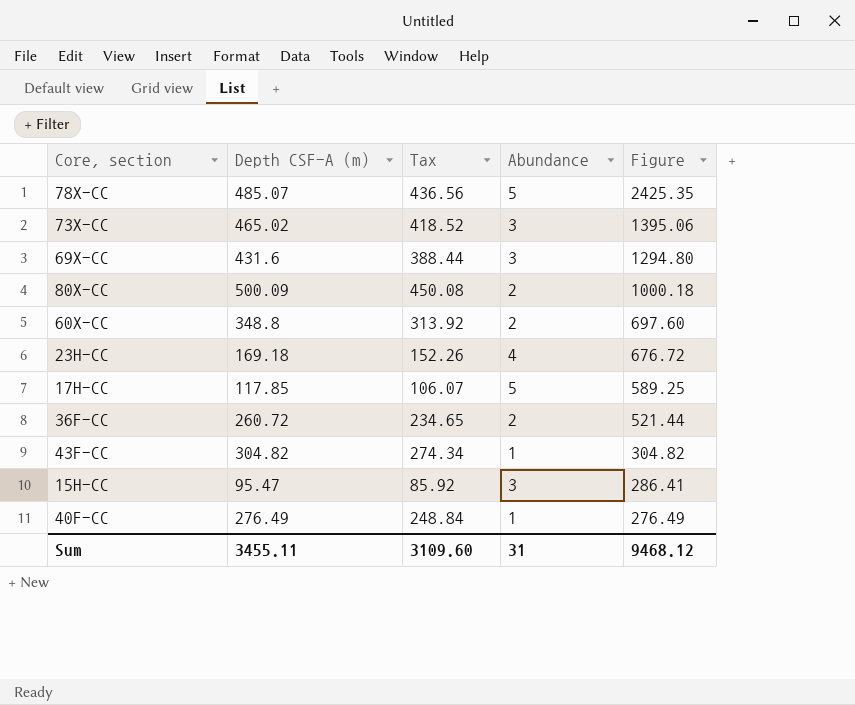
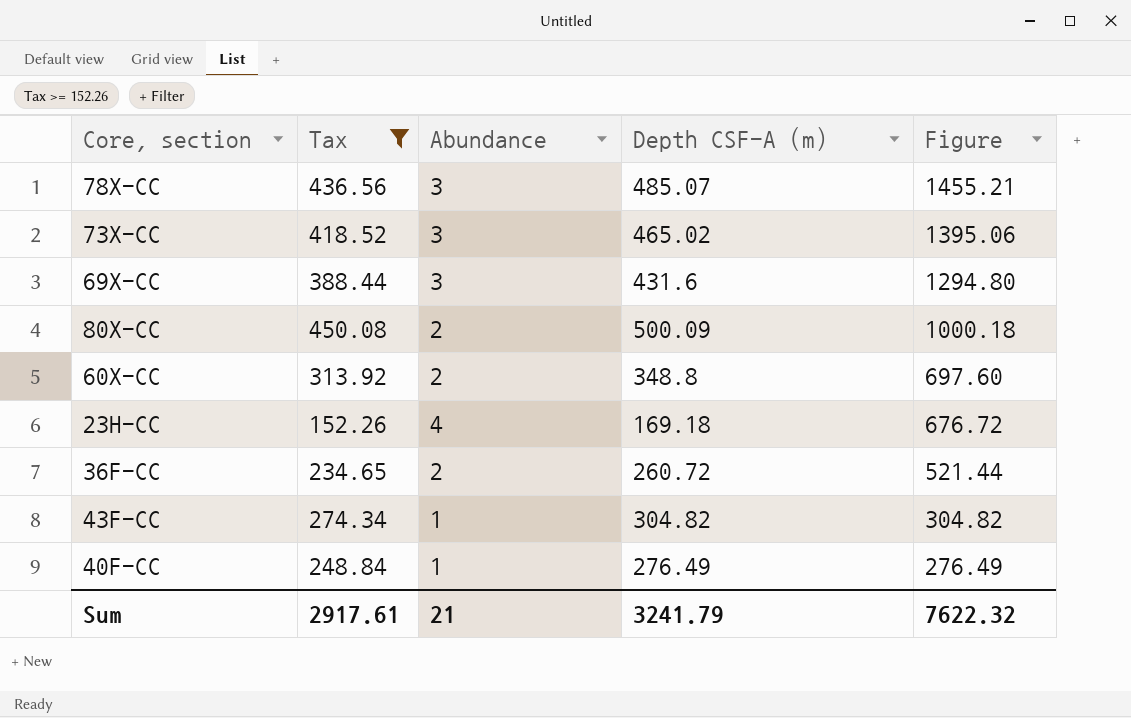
filter: none -> Tax >= 152.26
column Depth CSF-A (m) | position: 2 -> 4
78X-CC | Abundance: 5 -> 3
78X-CC | Figure: 2425.35 -> 1455.21
Sum | Tax: 3109.60 -> 2917.61
Sum | Abundance: 31 -> 21
Sum | Depth CSF-A (m): 3455.11 -> 3241.79
Sum | Figure: 9468.12 -> 7622.32

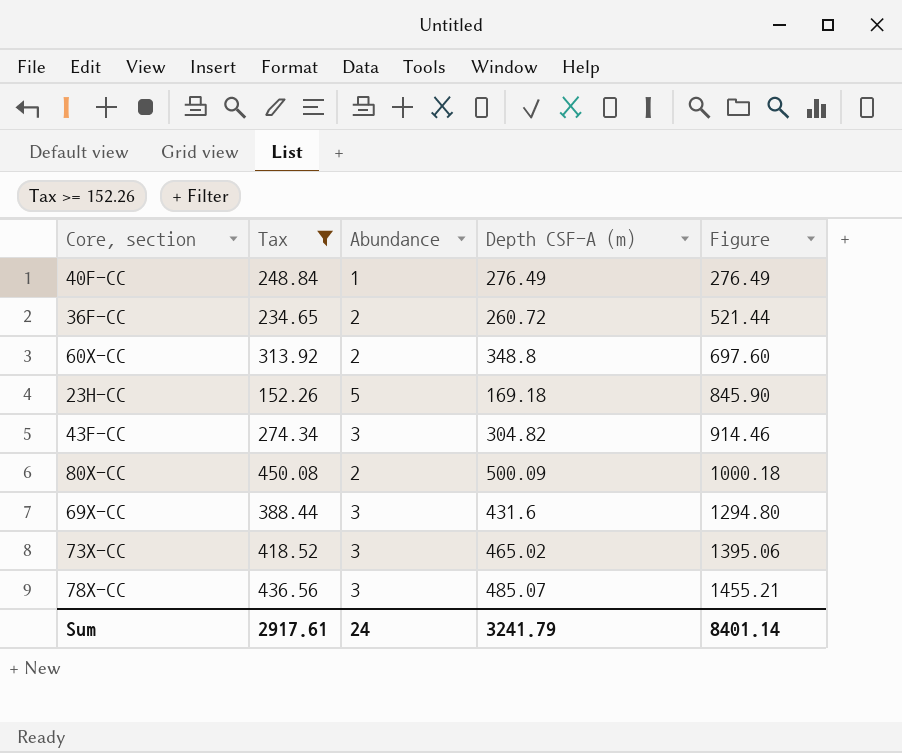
row order: Figure descending -> Figure ascending
23H-CC | Abundance: 4 -> 5
23H-CC | Figure: 676.72 -> 845.90
43F-CC | Abundance: 1 -> 3
43F-CC | Figure: 304.82 -> 914.46
Sum | Abundance: 21 -> 24
Sum | Figure: 7622.32 -> 8401.14

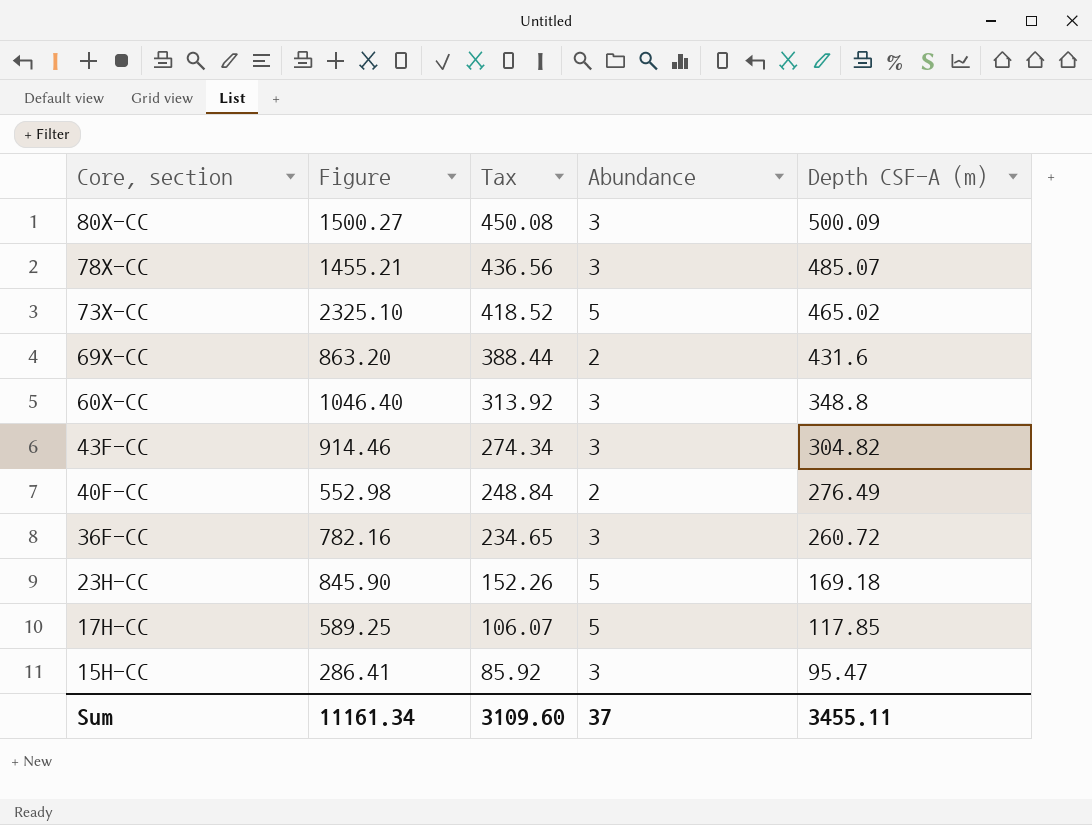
filter: Tax >= 152.26 -> none
row order: Figure ascending -> Core, section descending
column Figure | position: 5 -> 2
80X-CC | Figure: 1000.18 -> 1500.27
80X-CC | Abundance: 2 -> 3
73X-CC | Figure: 1395.06 -> 2325.10
73X-CC | Abundance: 3 -> 5
69X-CC | Figure: 1294.80 -> 863.20
69X-CC | Abundance: 3 -> 2
60X-CC | Figure: 697.60 -> 1046.40
60X-CC | Abundance: 2 -> 3
40F-CC | Figure: 276.49 -> 552.98
40F-CC | Abundance: 1 -> 2
36F-CC | Figure: 521.44 -> 782.16
36F-CC | Abundance: 2 -> 3
Sum | Figure: 8401.14 -> 11161.34
Sum | Tax: 2917.61 -> 3109.60
Sum | Abundance: 24 -> 37
Sum | Depth CSF-A (m): 3241.79 -> 3455.11

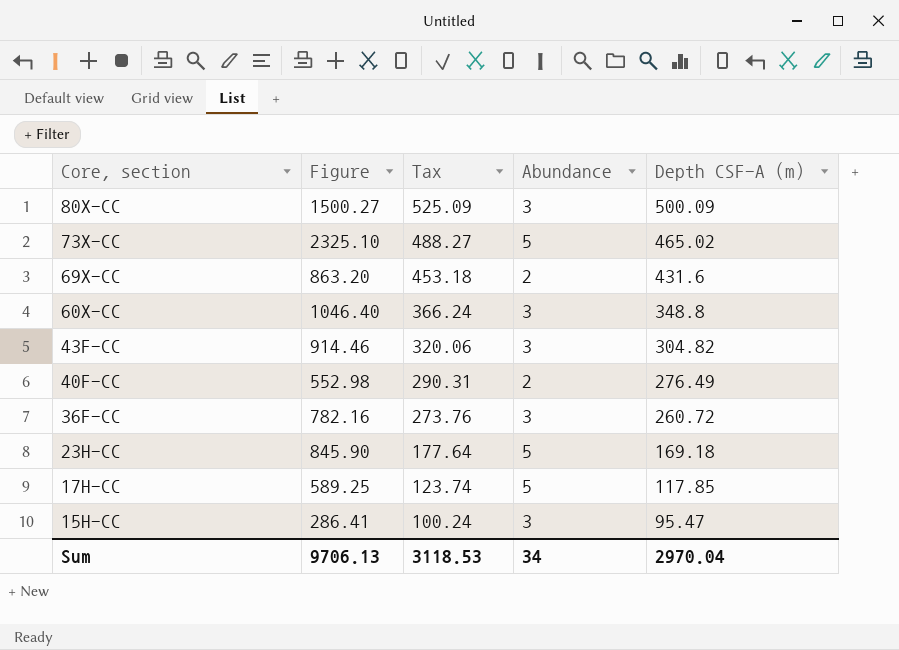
column Tax | formula: [Depth CSF-A (m)] * 0.9 -> [Depth CSF-A (m)] * 1.05
row 78X-CC: 1455.21 | 436.56 | 3 | 485.07 -> none
Sum | Figure: 11161.34 -> 9706.13
Sum | Tax: 3109.60 -> 3118.53
Sum | Abundance: 37 -> 34
Sum | Depth CSF-A (m): 3455.11 -> 2970.04

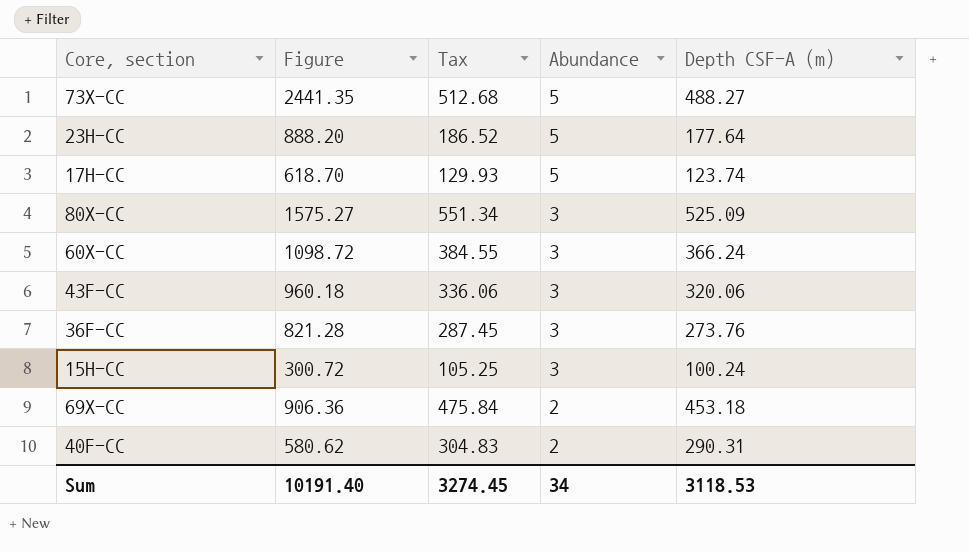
row order: Core, section descending -> Abundance descending
73X-CC | Figure: 2325.10 -> 2441.35
73X-CC | Tax: 488.27 -> 512.68
73X-CC | Depth CSF-A (m): 465.02 -> 488.27
23H-CC | Figure: 845.90 -> 888.20
23H-CC | Tax: 177.64 -> 186.52
23H-CC | Depth CSF-A (m): 169.18 -> 177.64
17H-CC | Figure: 589.25 -> 618.70
17H-CC | Tax: 123.74 -> 129.93
17H-CC | Depth CSF-A (m): 117.85 -> 123.74
80X-CC | Figure: 1500.27 -> 1575.27
80X-CC | Tax: 525.09 -> 551.34
80X-CC | Depth CSF-A (m): 500.09 -> 525.09
60X-CC | Figure: 1046.40 -> 1098.72
60X-CC | Tax: 366.24 -> 384.55
60X-CC | Depth CSF-A (m): 348.8 -> 366.24
43F-CC | Figure: 914.46 -> 960.18
43F-CC | Tax: 320.06 -> 336.06
43F-CC | Depth CSF-A (m): 304.82 -> 320.06
36F-CC | Figure: 782.16 -> 821.28
36F-CC | Tax: 273.76 -> 287.45
36F-CC | Depth CSF-A (m): 260.72 -> 273.76
15H-CC | Figure: 286.41 -> 300.72
15H-CC | Tax: 100.24 -> 105.25
15H-CC | Depth CSF-A (m): 95.47 -> 100.24
69X-CC | Figure: 863.20 -> 906.36
69X-CC | Tax: 453.18 -> 475.84
69X-CC | Depth CSF-A (m): 431.6 -> 453.18
40F-CC | Figure: 552.98 -> 580.62
40F-CC | Tax: 290.31 -> 304.83
40F-CC | Depth CSF-A (m): 276.49 -> 290.31
Sum | Figure: 9706.13 -> 10191.40
Sum | Tax: 3118.53 -> 3274.45
Sum | Depth CSF-A (m): 2970.04 -> 3118.53

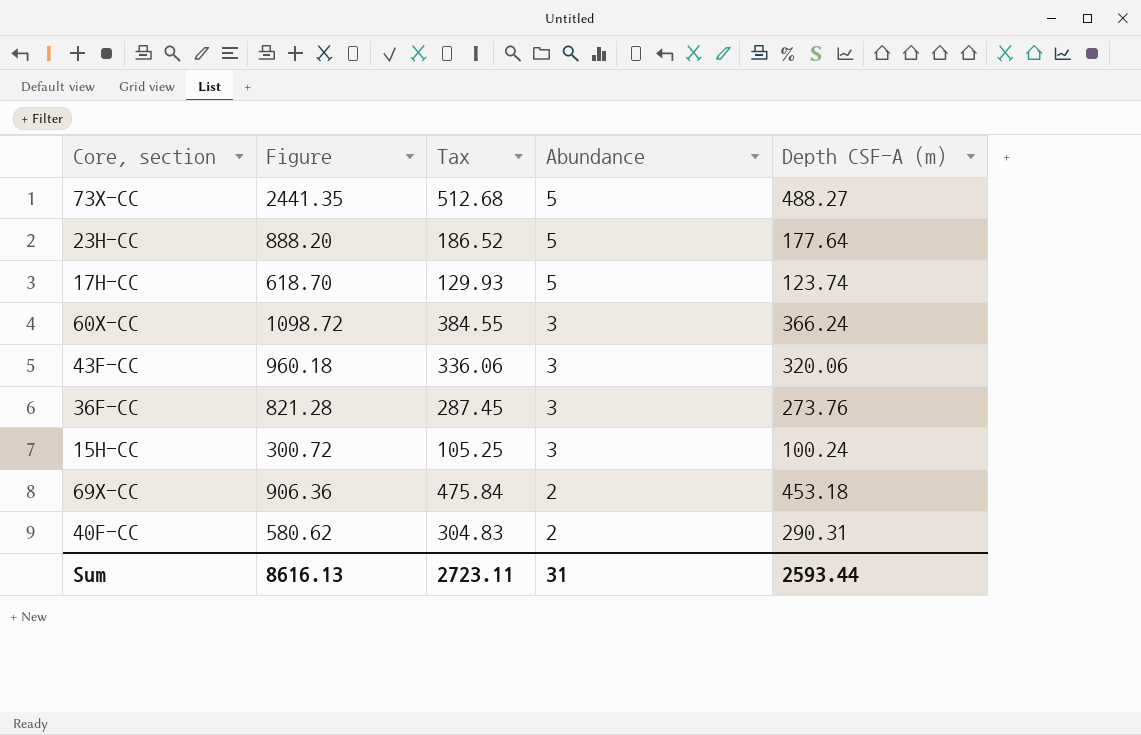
row 80X-CC: 1575.27 | 551.34 | 3 | 525.09 -> none
Sum | Figure: 10191.40 -> 8616.13
Sum | Tax: 3274.45 -> 2723.11
Sum | Abundance: 34 -> 31
Sum | Depth CSF-A (m): 3118.53 -> 2593.44

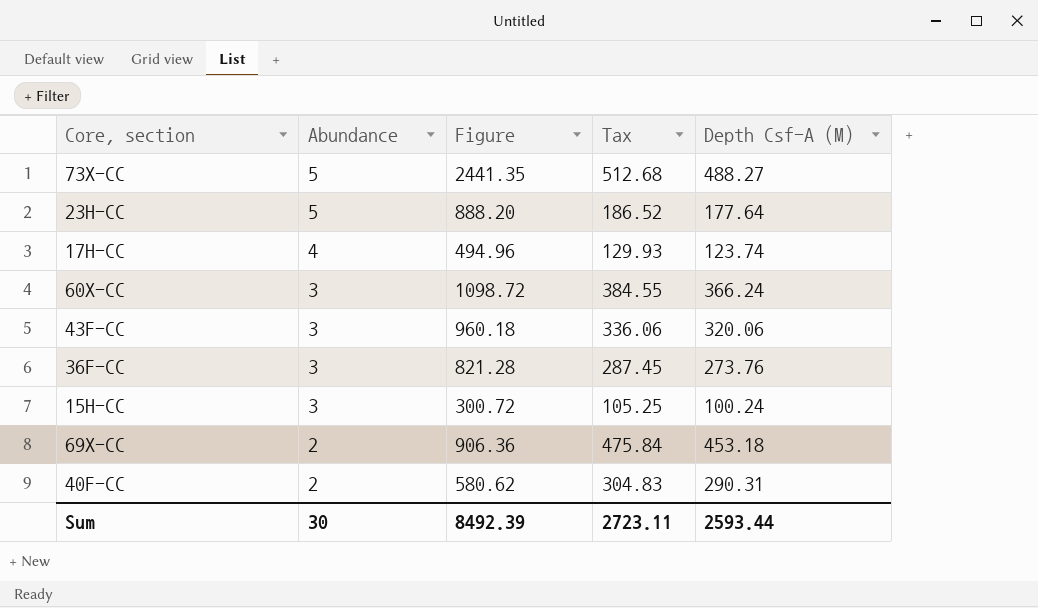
column Abundance | position: 4 -> 2
column name: Depth CSF-A (m) -> Depth Csf-A (M)
17H-CC | Abundance: 5 -> 4
17H-CC | Figure: 618.70 -> 494.96
Sum | Abundance: 31 -> 30
Sum | Figure: 8616.13 -> 8492.39

